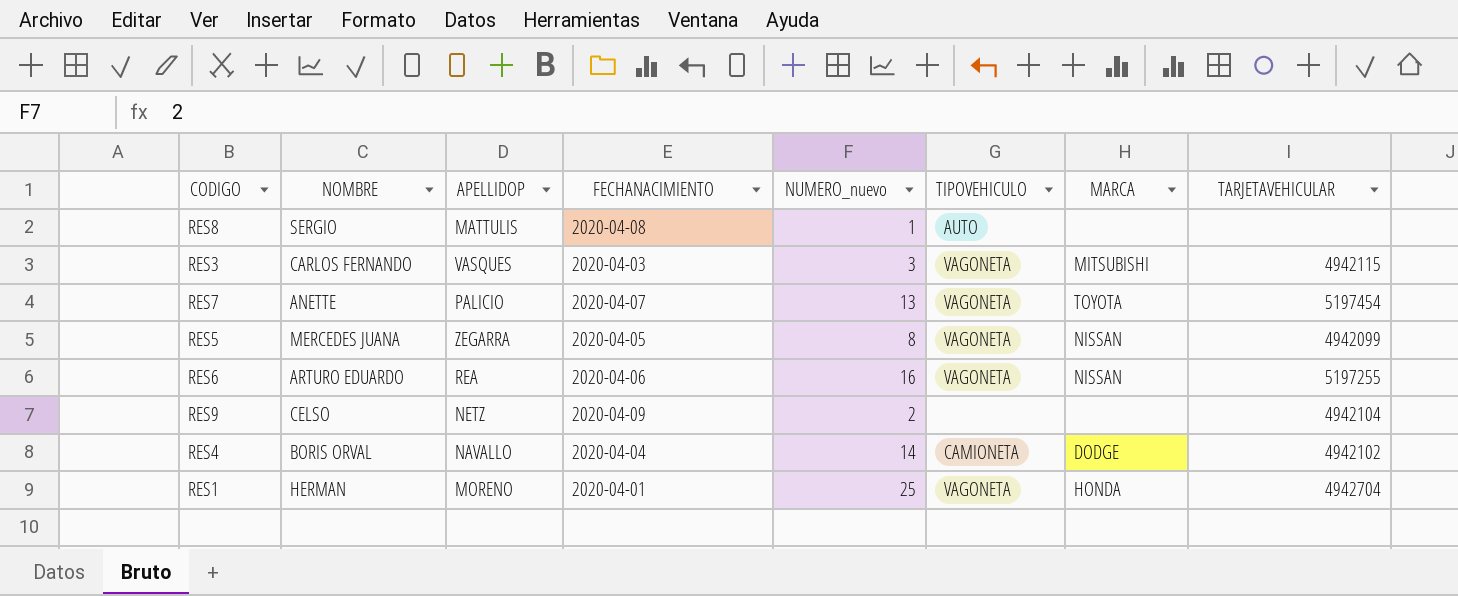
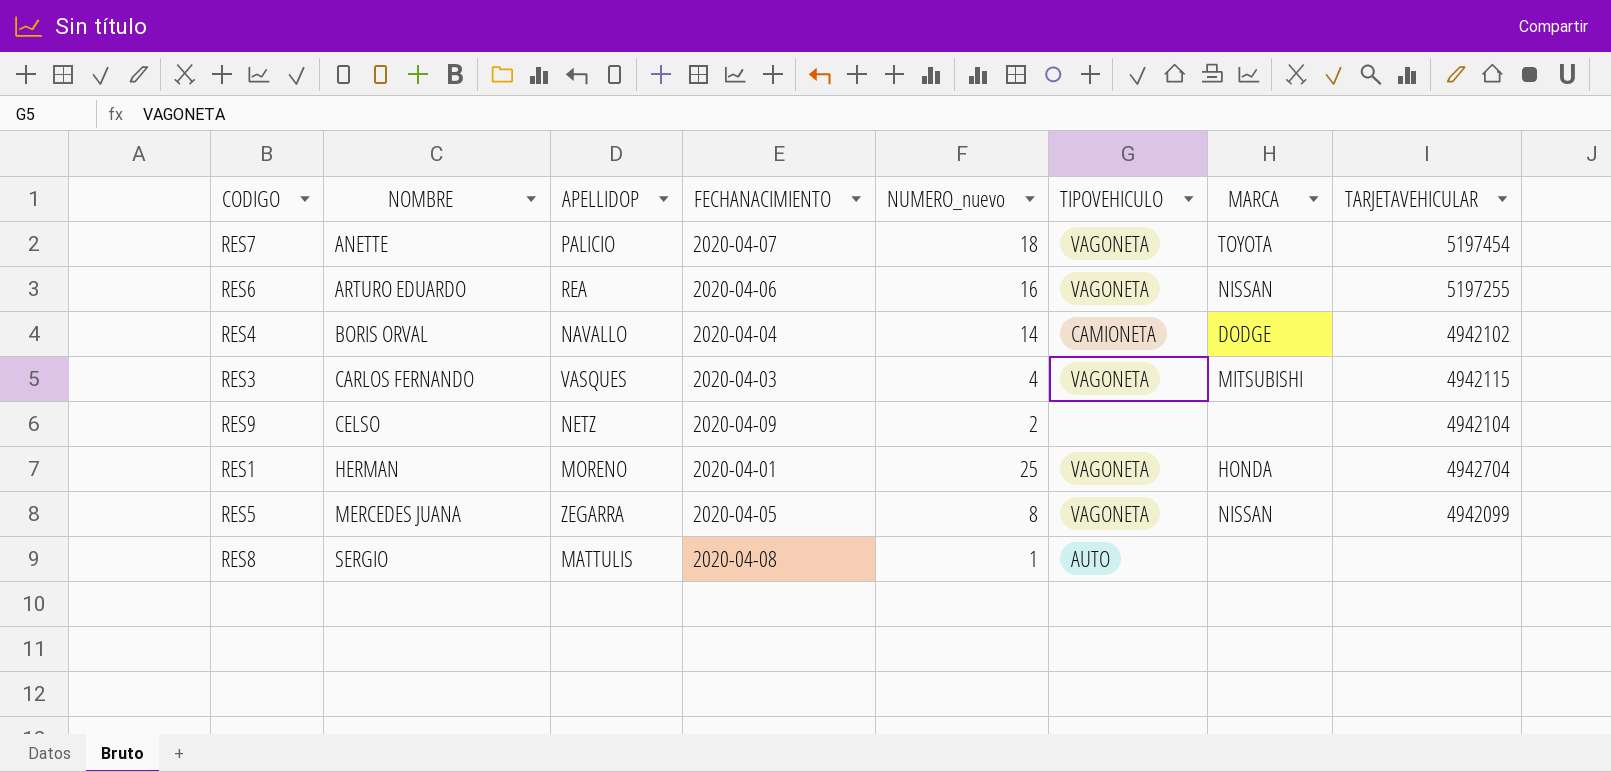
row order: none -> NOMBRE ascending
RES7 | NUMERO_nuevo: 13 -> 18
RES3 | NUMERO_nuevo: 3 -> 4

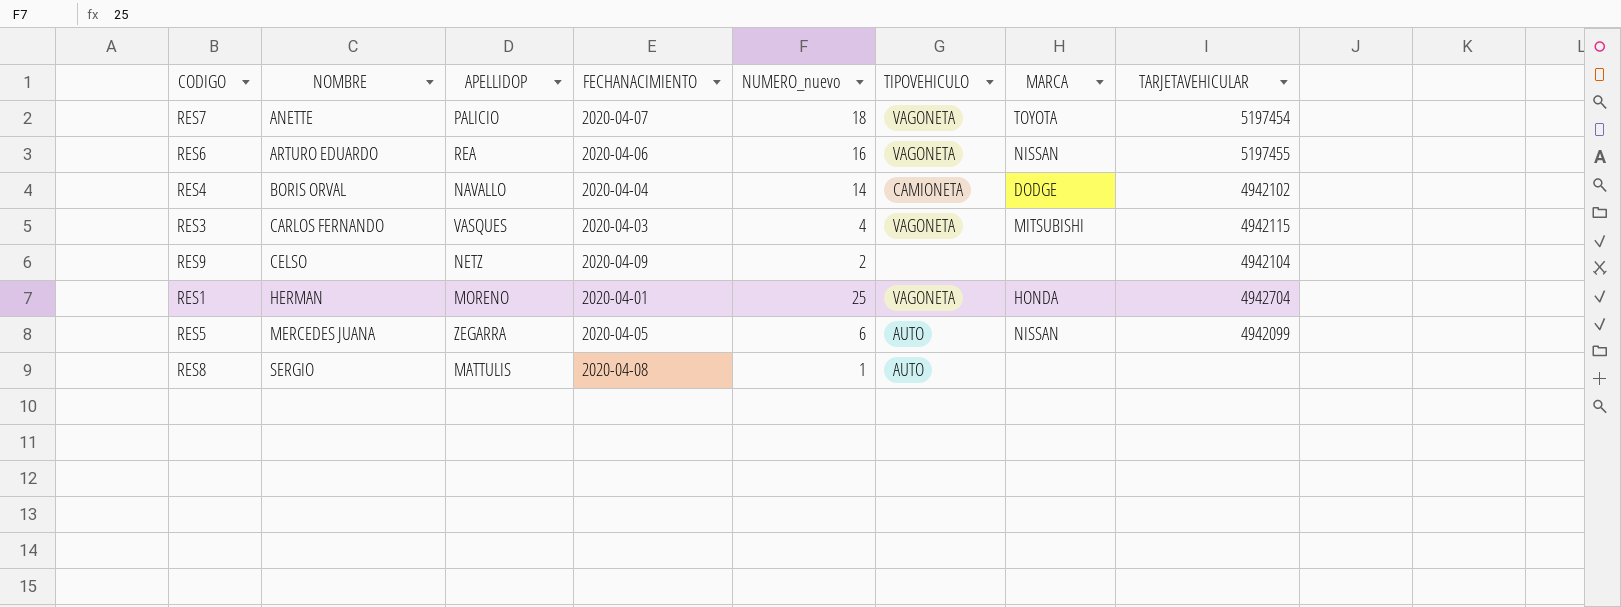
RES6 | TARJETAVEHICULAR: 5197255 -> 5197455
RES5 | NUMERO_nuevo: 8 -> 6
RES5 | TIPOVEHICULO: VAGONETA -> AUTO

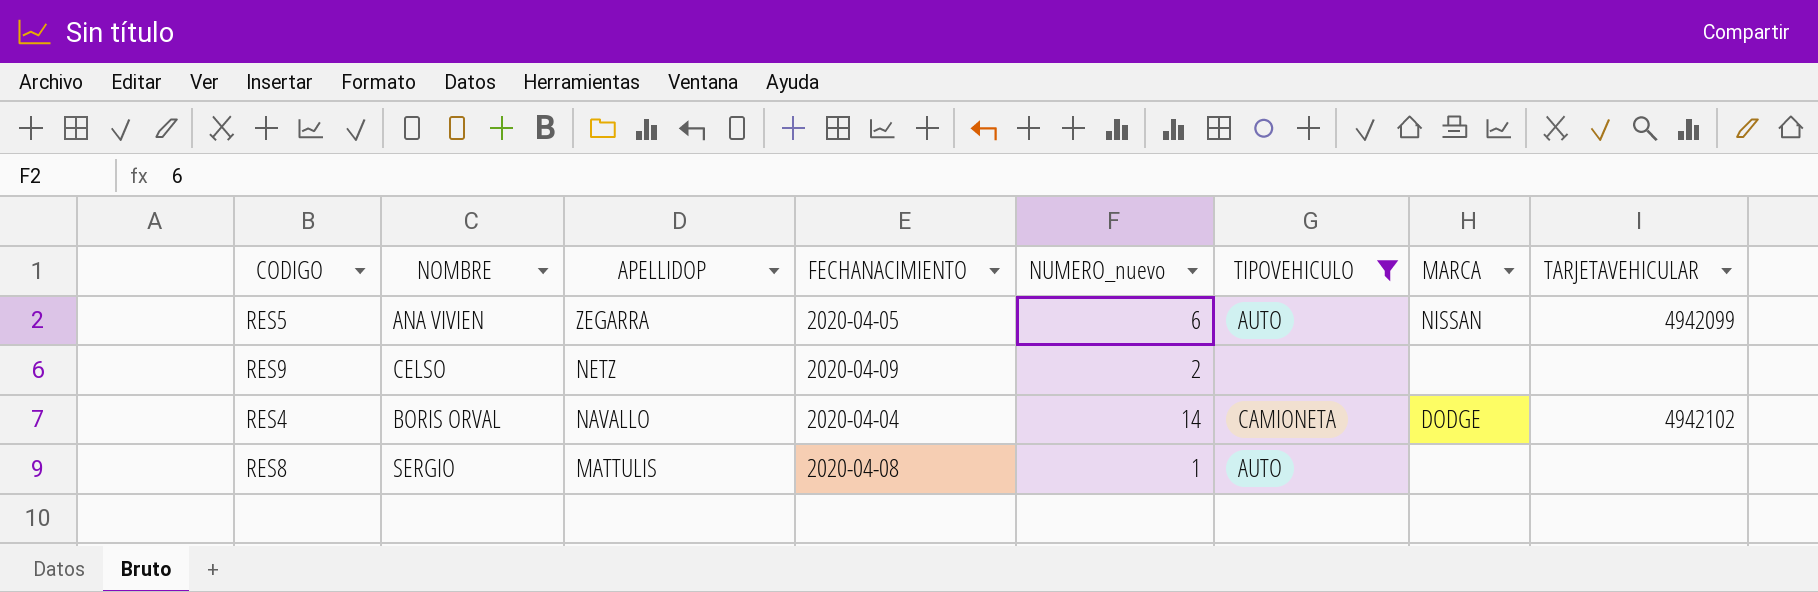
filter: none -> TIPOVEHICULO != VAGONETA
row order: NOMBRE ascending -> APELLIDOP descending
RES5 | NOMBRE: MERCEDES JUANA -> ANA VIVIEN
RES9 | TARJETAVEHICULAR: 4942104 -> none

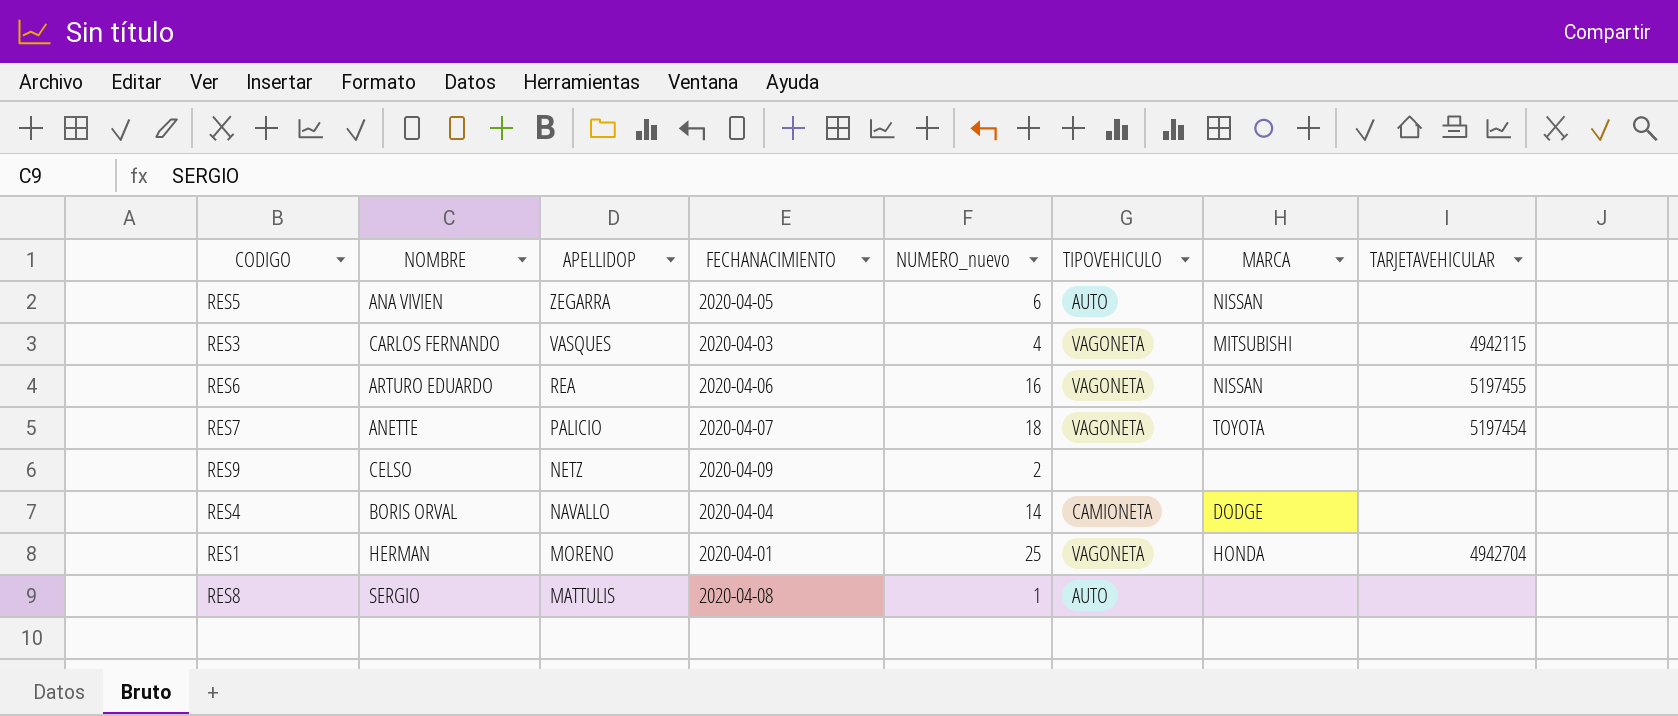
filter: TIPOVEHICULO != VAGONETA -> none
RES5 | TARJETAVEHICULAR: 4942099 -> none
RES4 | TARJETAVEHICULAR: 4942102 -> none

